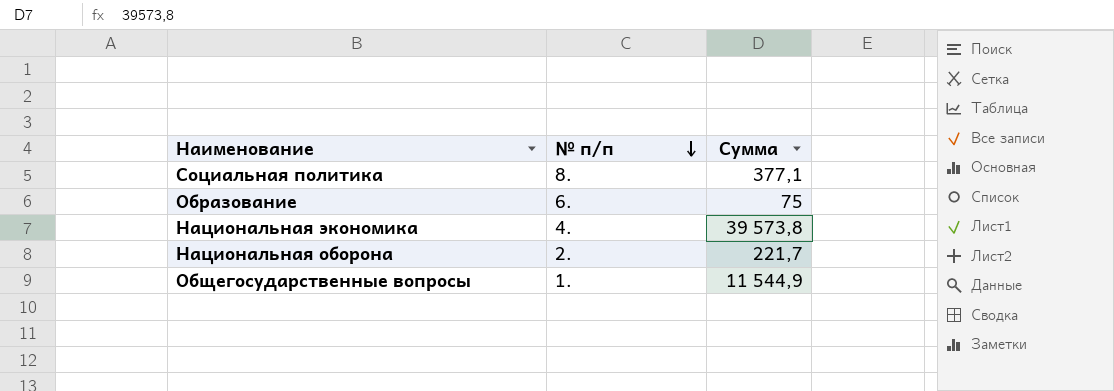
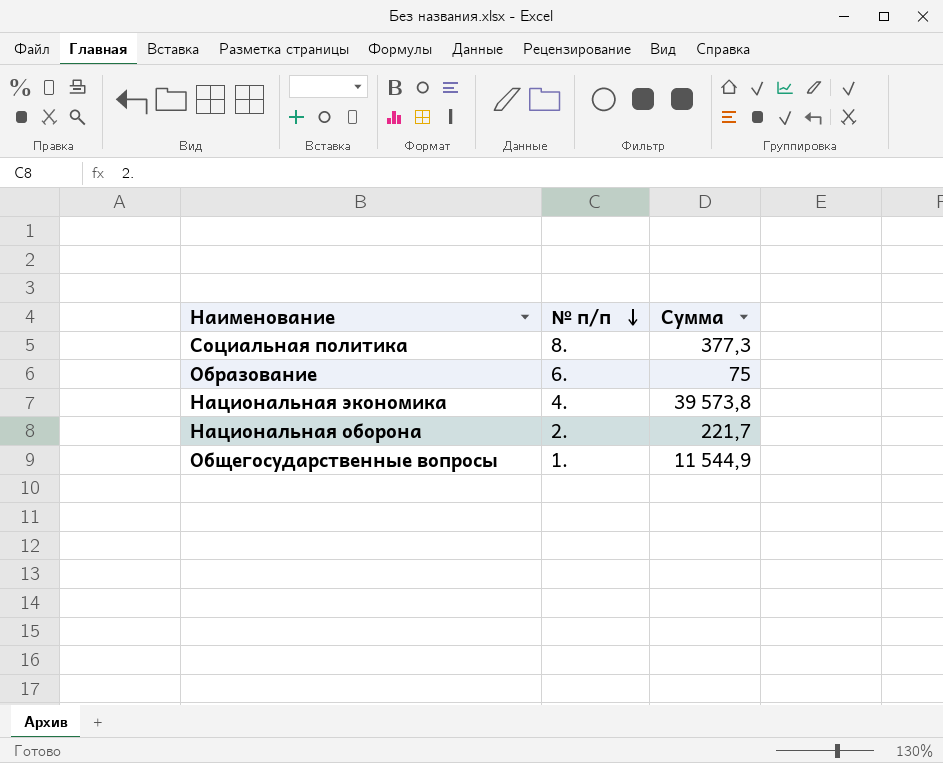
Социальная политика | Сумма: 377,1 -> 377,3

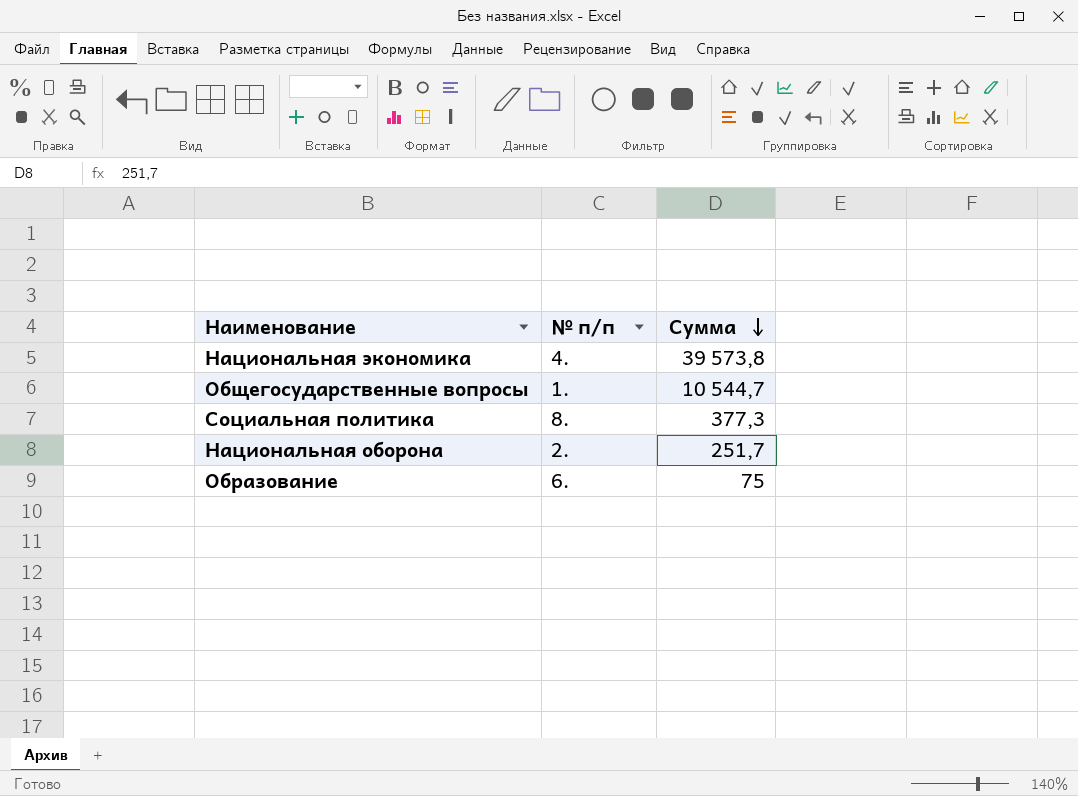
row order: № п/п descending -> Сумма descending
Общегосударственные вопросы | Сумма: 11 544,9 -> 10 544,7
Национальная оборона | Сумма: 221,7 -> 251,7

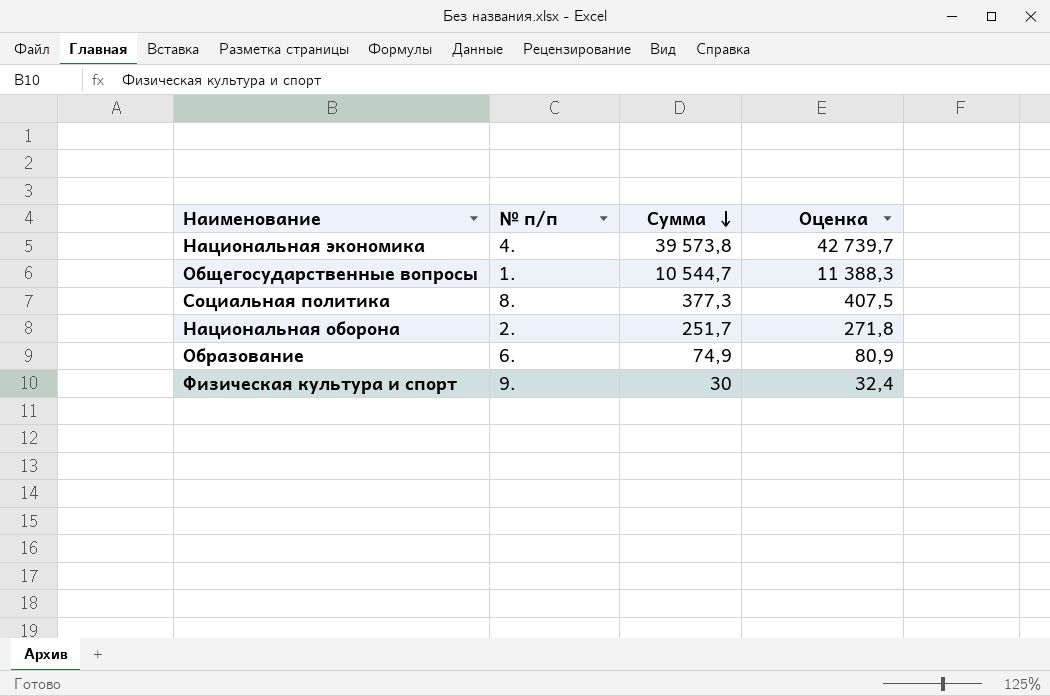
column Оценка | formula: none -> [Сумма] * 1,08
Образование | Сумма: 75 -> 74,9
row Физическая культура и спорт: none -> 9. | 30 | 32,4

